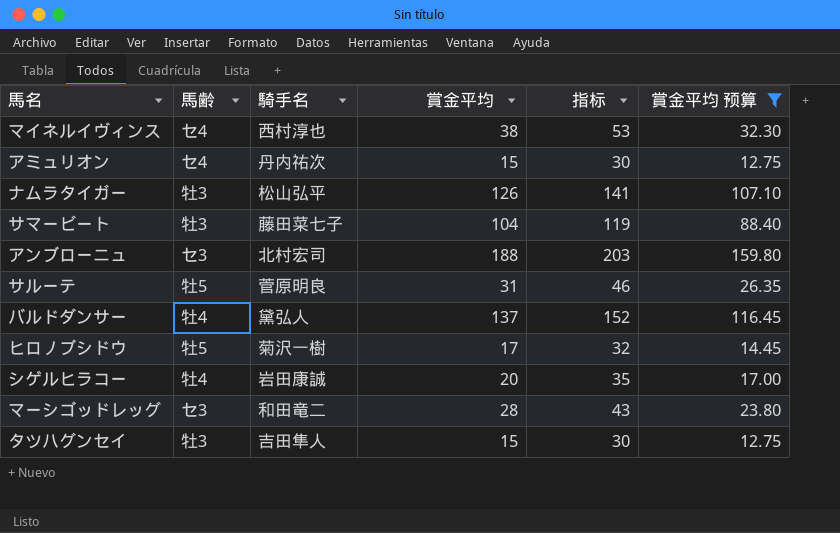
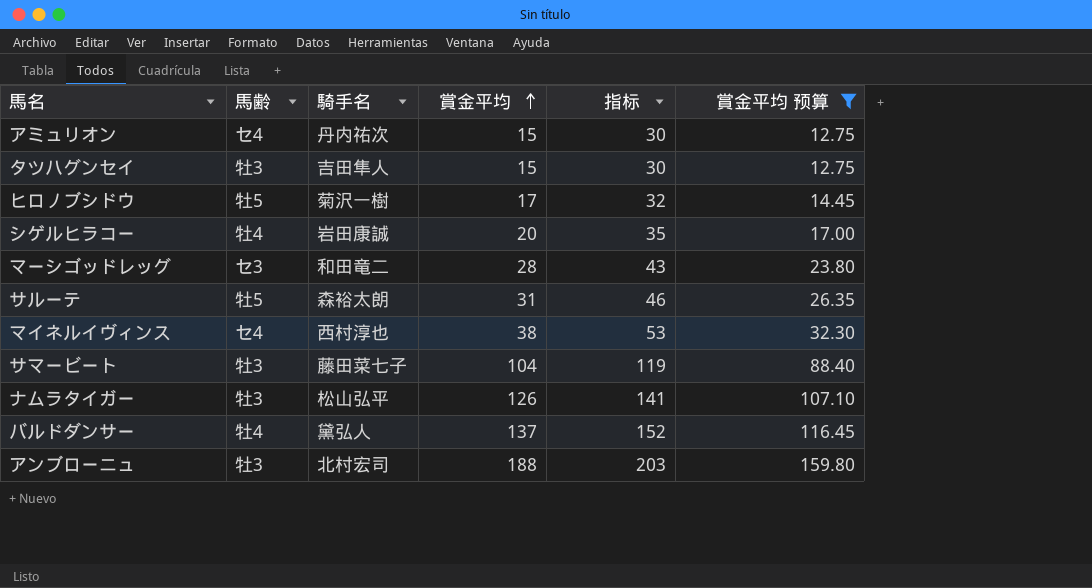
row order: none -> 賞金平均 ascending
サルーテ | 騎手名: 菅原明良 -> 森裕太朗
アンブローニュ | 馬齢: セ3 -> 牡3

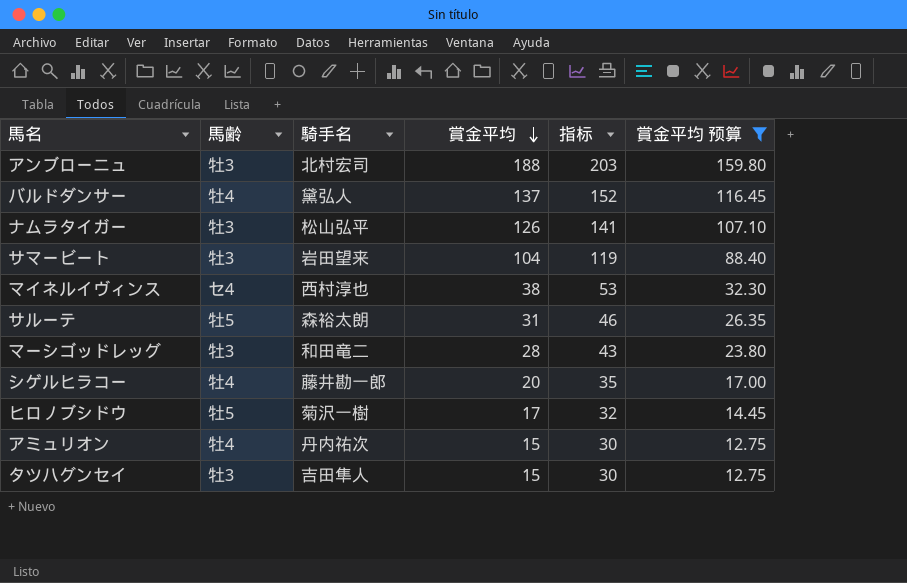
row order: 賞金平均 ascending -> 賞金平均 descending
サマービート | 騎手名: 藤田菜七子 -> 岩田望来
マーシゴッドレッグ | 馬齢: セ3 -> 牡3
シゲルヒラコー | 騎手名: 岩田康誠 -> 藤井勘一郎
アミュリオン | 馬齢: セ4 -> 牡4

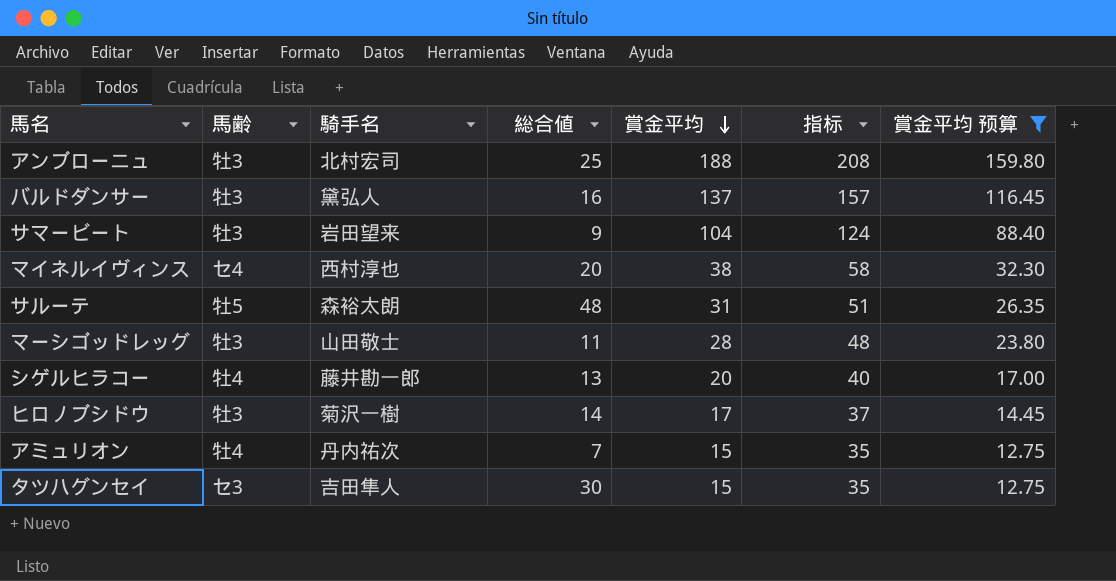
column 総合値 | position: none -> 4
column 指标 | formula: [賞金平均] + 15 -> [賞金平均] + 20
row ナムラタイガー: 牡3 | 松山弘平 | 126 | 141 | 107.10 -> none
バルドダンサー | 馬齢: 牡4 -> 牡3
マーシゴッドレッグ | 騎手名: 和田竜二 -> 山田敬士
ヒロノブシドウ | 馬齢: 牡5 -> 牡3
タツハグンセイ | 馬齢: 牡3 -> セ3

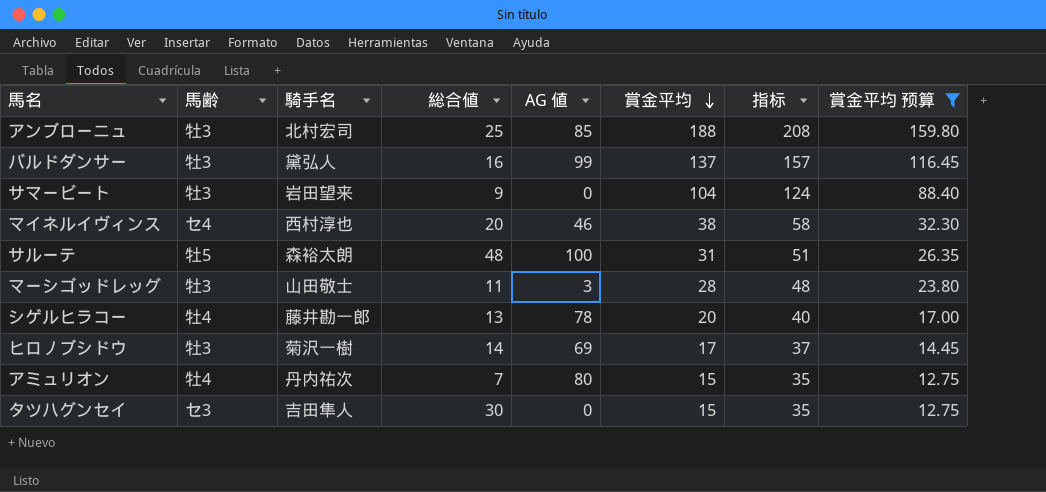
column AG 値 | position: none -> 5

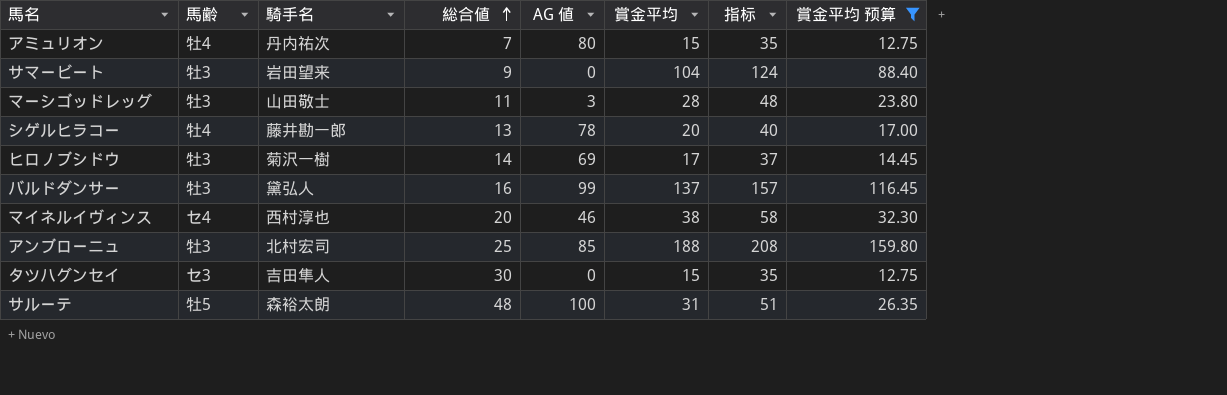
row order: 賞金平均 descending -> 総合値 ascending

